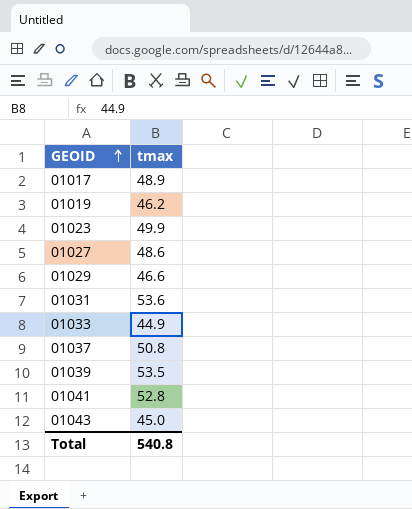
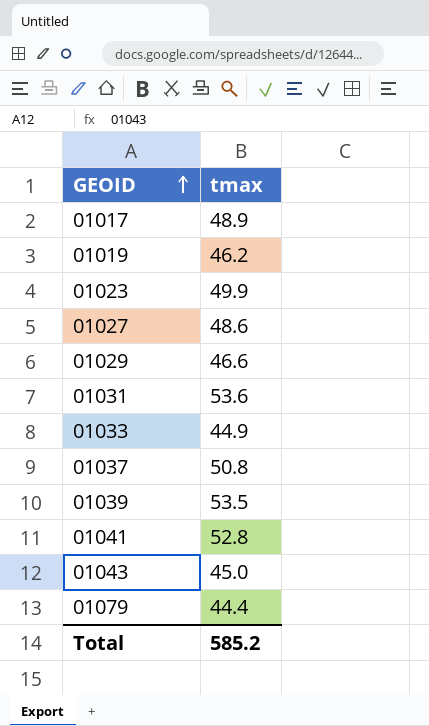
row 01079: none -> 44.4
Total | tmax: 540.8 -> 585.2

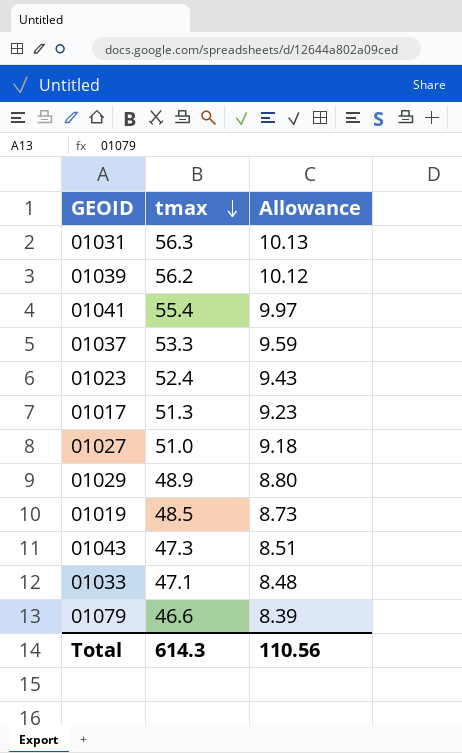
row order: GEOID ascending -> tmax descending
column Allowance | formula: none -> [tmax] * 0.18
01031 | tmax: 53.6 -> 56.3
01039 | tmax: 53.5 -> 56.2
01041 | tmax: 52.8 -> 55.4
01037 | tmax: 50.8 -> 53.3
01023 | tmax: 49.9 -> 52.4
01017 | tmax: 48.9 -> 51.3
01027 | tmax: 48.6 -> 51.0
01029 | tmax: 46.6 -> 48.9
01019 | tmax: 46.2 -> 48.5
01043 | tmax: 45.0 -> 47.3
01033 | tmax: 44.9 -> 47.1
01079 | tmax: 44.4 -> 46.6
Total | tmax: 585.2 -> 614.3

